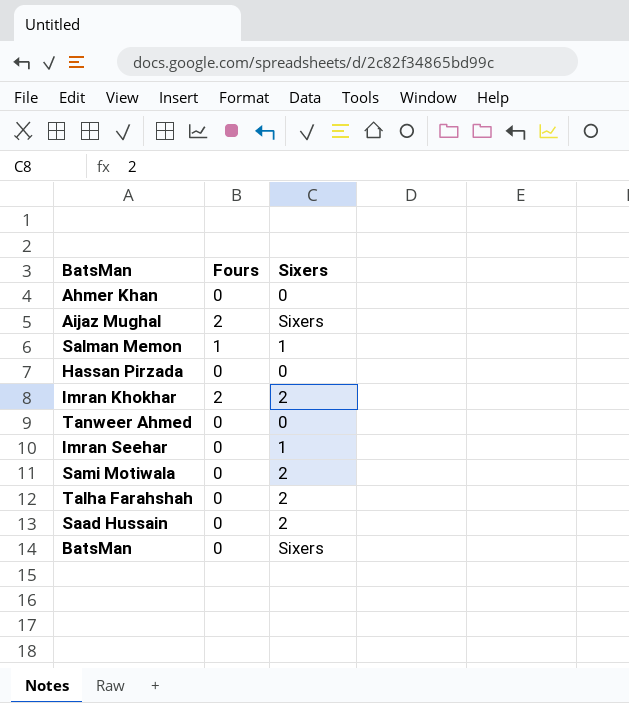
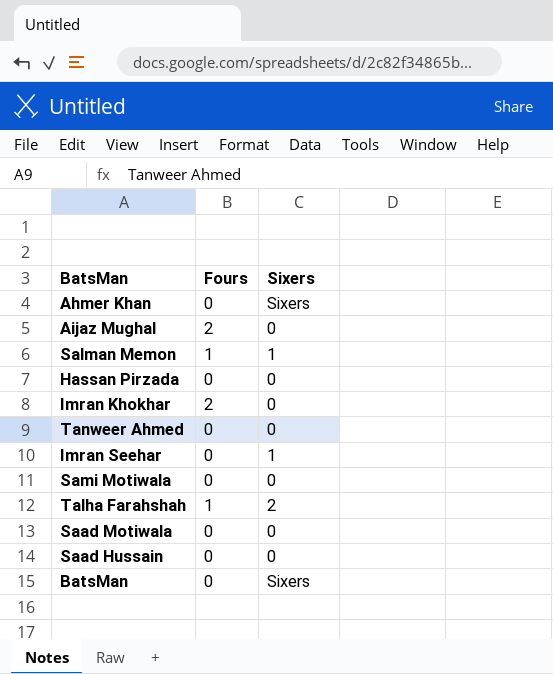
Ahmer Khan | Sixers: 0 -> Sixers
Aijaz Mughal | Sixers: Sixers -> 0
Imran Khokhar | Sixers: 2 -> 0
Sami Motiwala | Sixers: 2 -> 0
Talha Farahshah | Fours: 0 -> 1
row Saad Motiwala: none -> 0 | 0
Saad Hussain | Sixers: 2 -> 0

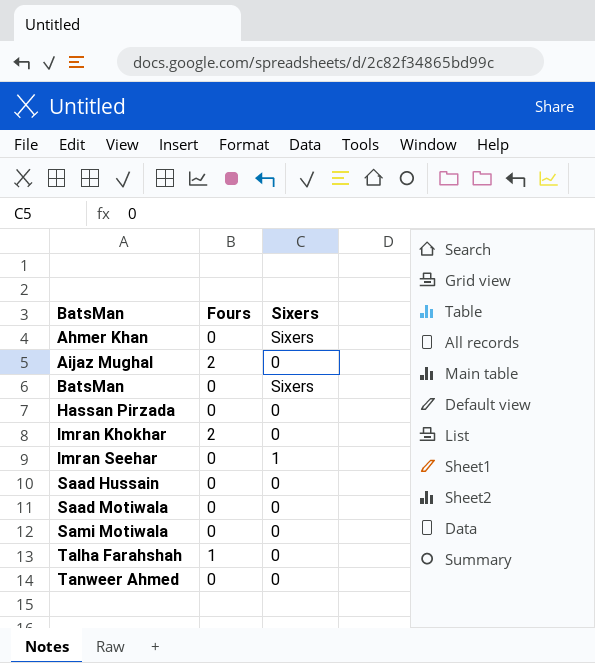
row order: none -> BatsMan ascending
row Salman Memon: 1 | 1 -> none
Talha Farahshah | Sixers: 2 -> 0

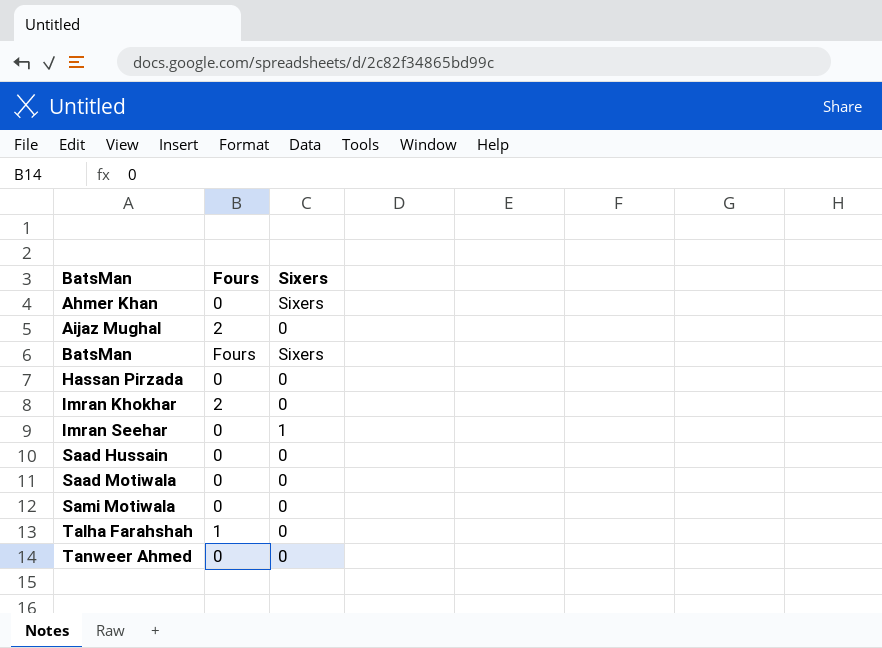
BatsMan | Fours: 0 -> Fours

